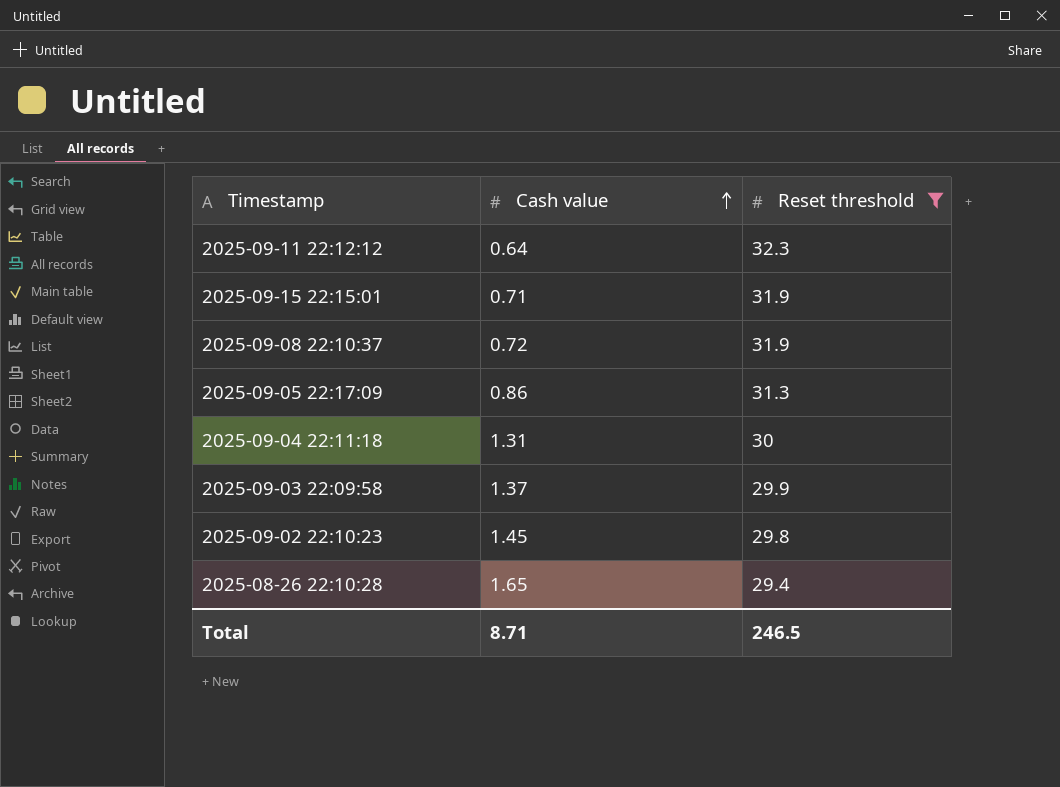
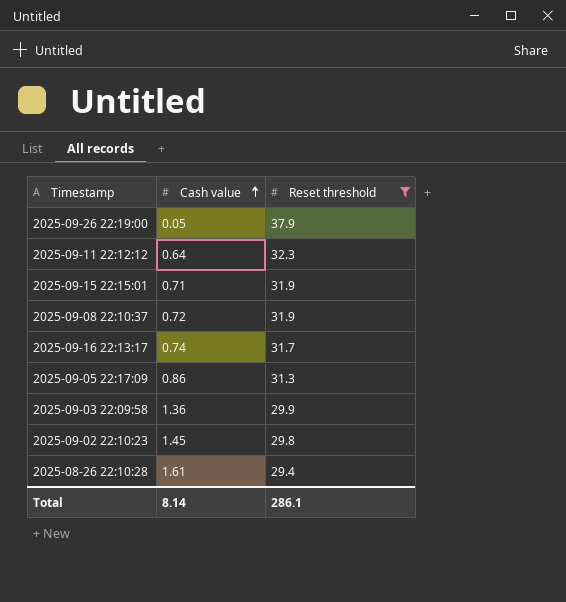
row 2025-09-04 22:11:18: 1.31 | 30 -> none
row 2025-09-26 22:19:00: none -> 0.05 | 37.9
row 2025-09-16 22:13:17: none -> 0.74 | 31.7
2025-09-03 22:09:58 | Cash value: 1.37 -> 1.36
2025-08-26 22:10:28 | Cash value: 1.65 -> 1.61
Total | Cash value: 8.71 -> 8.14
Total | Reset threshold: 246.5 -> 286.1

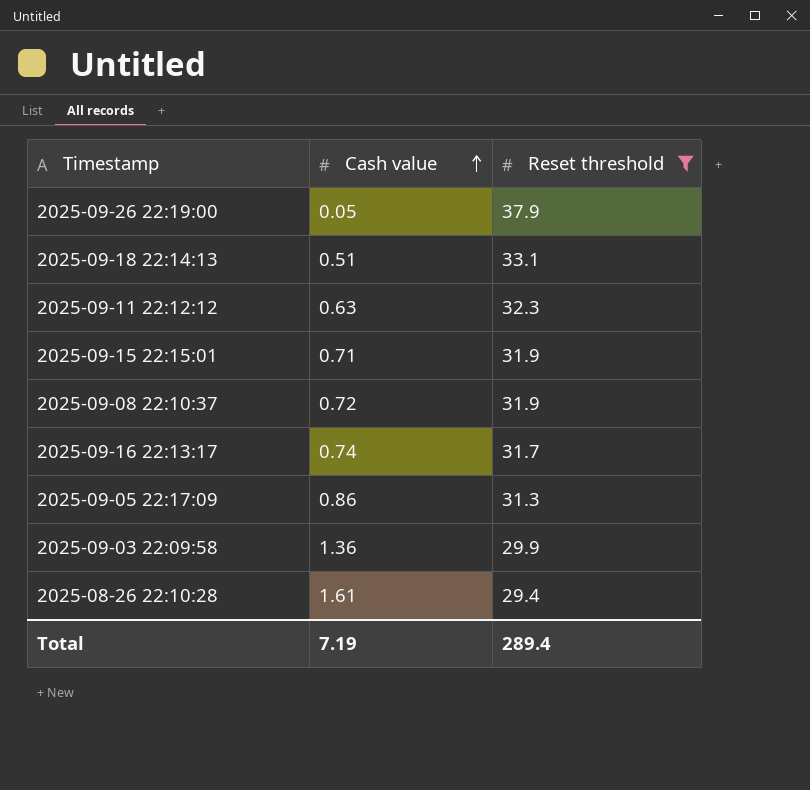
row 2025-09-02 22:10:23: 1.45 | 29.8 -> none
row 2025-09-18 22:14:13: none -> 0.51 | 33.1
2025-09-11 22:12:12 | Cash value: 0.64 -> 0.63
Total | Cash value: 8.14 -> 7.19
Total | Reset threshold: 286.1 -> 289.4

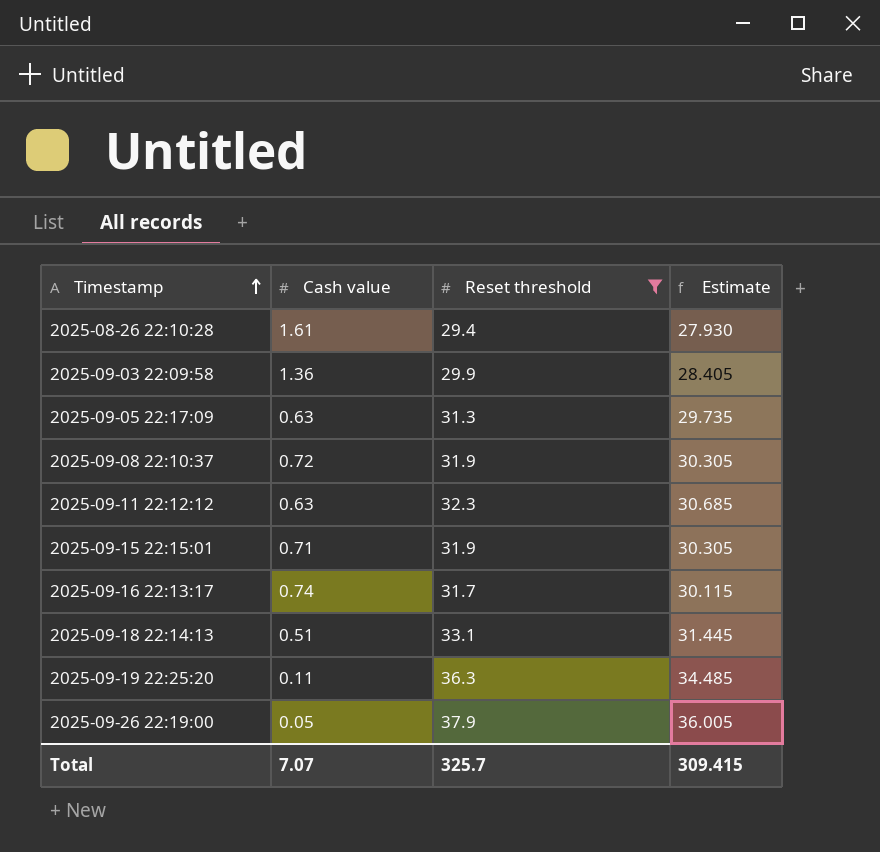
row order: Cash value ascending -> Timestamp ascending
column Estimate | formula: none -> [Reset threshold] * 0.95
2025-09-05 22:17:09 | Cash value: 0.86 -> 0.63
row 2025-09-19 22:25:20: none -> 0.11 | 36.3 | 34.485
Total | Cash value: 7.19 -> 7.07
Total | Reset threshold: 289.4 -> 325.7

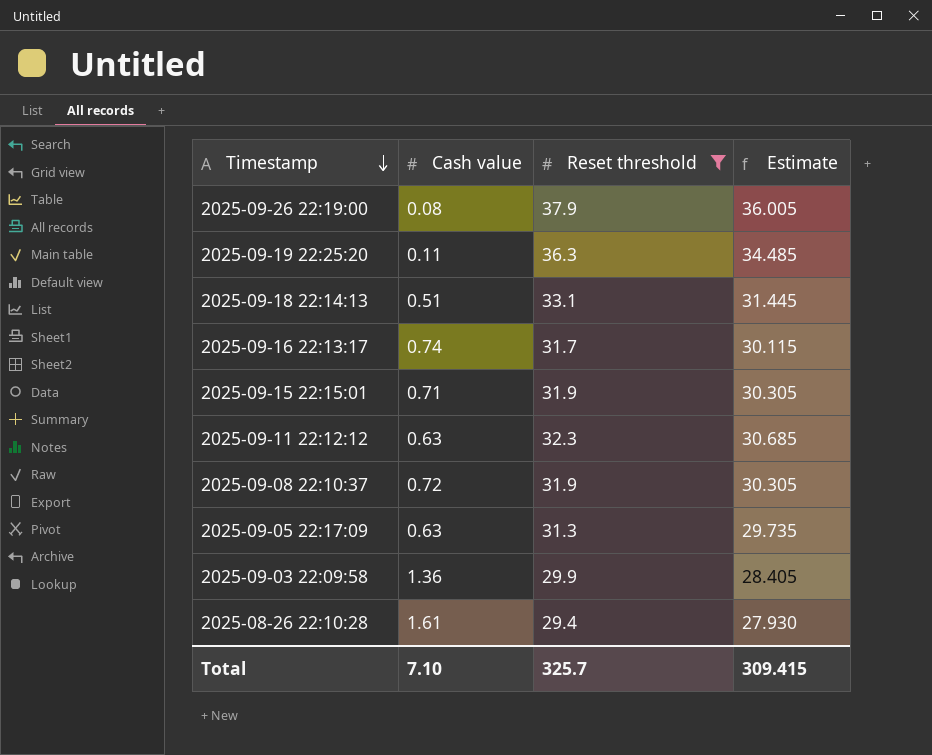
row order: Timestamp ascending -> Timestamp descending
2025-09-26 22:19:00 | Cash value: 0.05 -> 0.08
Total | Cash value: 7.07 -> 7.10

